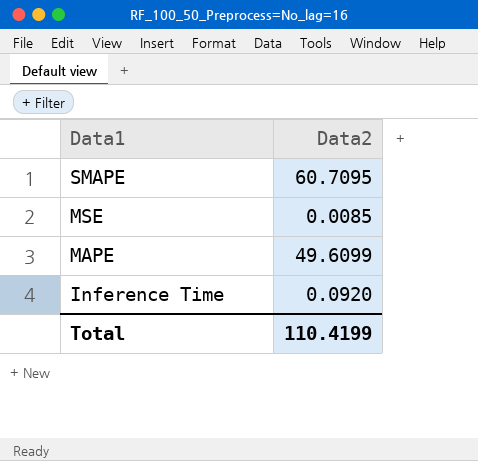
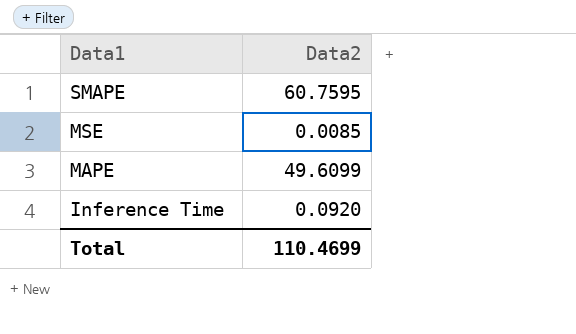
SMAPE | Data2: 60.7095 -> 60.7595
Total | Data2: 110.4199 -> 110.4699

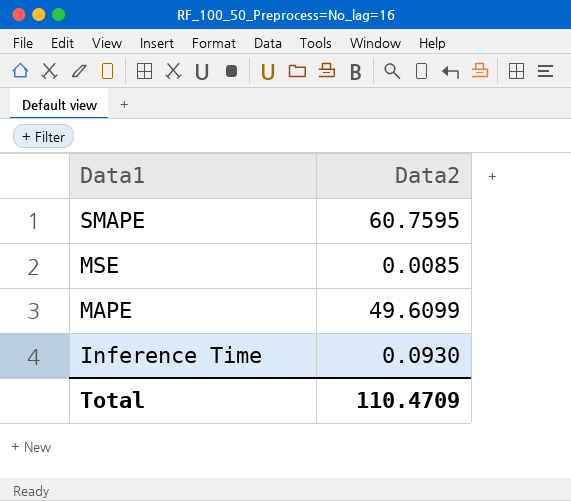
Inference Time | Data2: 0.0920 -> 0.0930
Total | Data2: 110.4699 -> 110.4709

